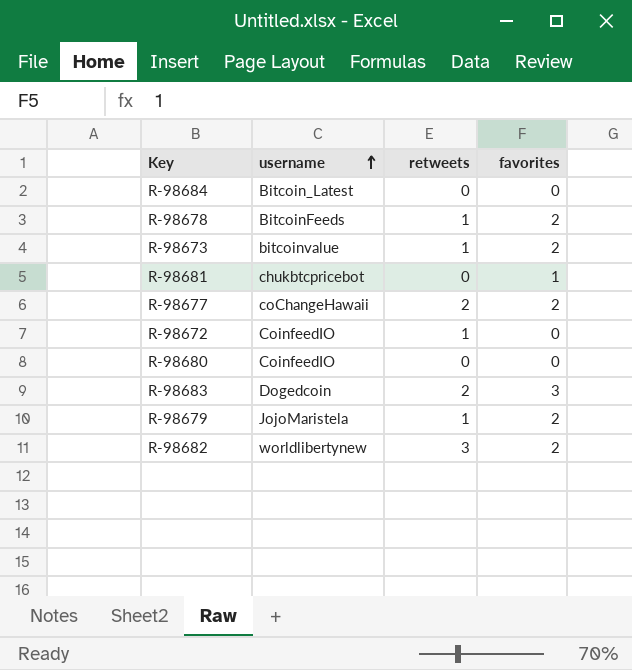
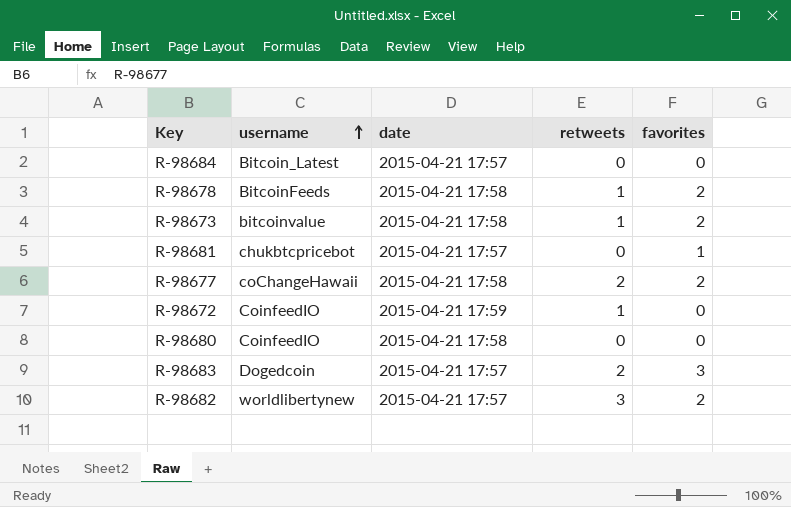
column date | position: none -> 3
row R-98679: JojoMaristela | 1 | 2 -> none

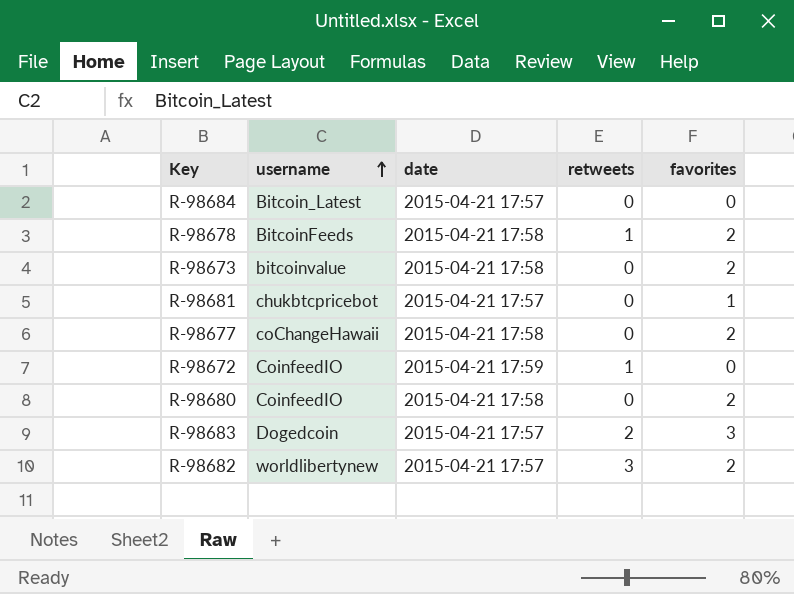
R-98673 | retweets: 1 -> 0
R-98677 | retweets: 2 -> 0
R-98680 | favorites: 0 -> 2

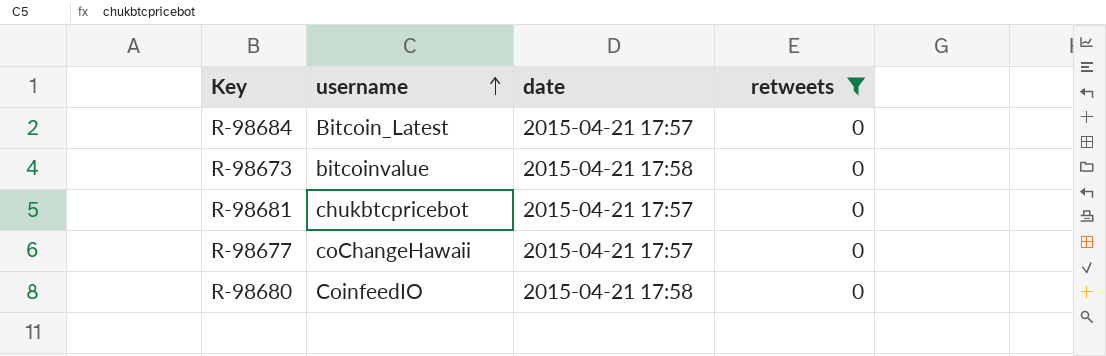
filter: none -> retweets = 0
column favorites | position: 5 -> none
R-98677 | date: 2015-04-21 17:58 -> 2015-04-21 17:57

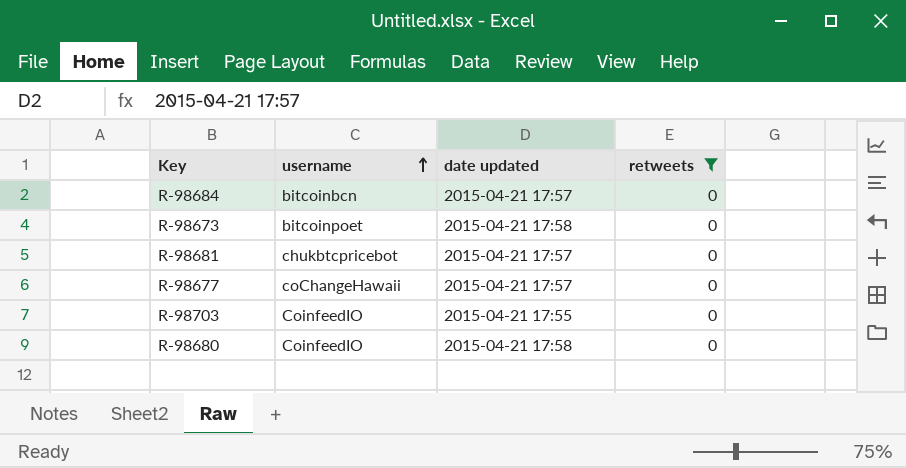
column name: date -> date updated
R-98684 | username: Bitcoin_Latest -> bitcoinbcn
R-98673 | username: bitcoinvalue -> bitcoinpoet
row R-98703: none -> CoinfeedIO | 2015-04-21 17:55 | 0

